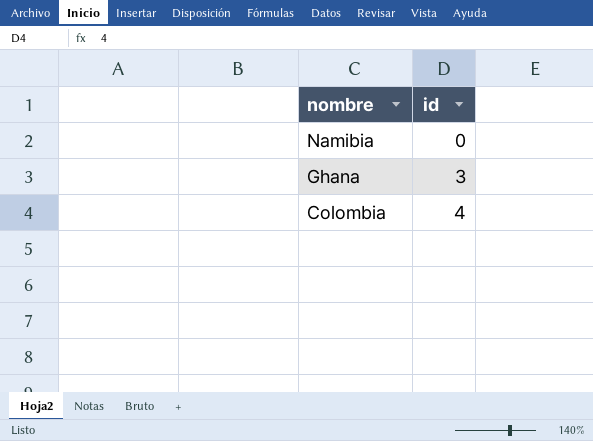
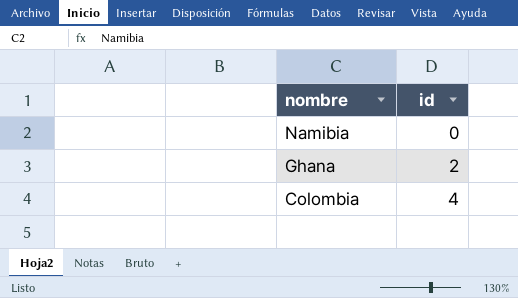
Ghana | id: 3 -> 2

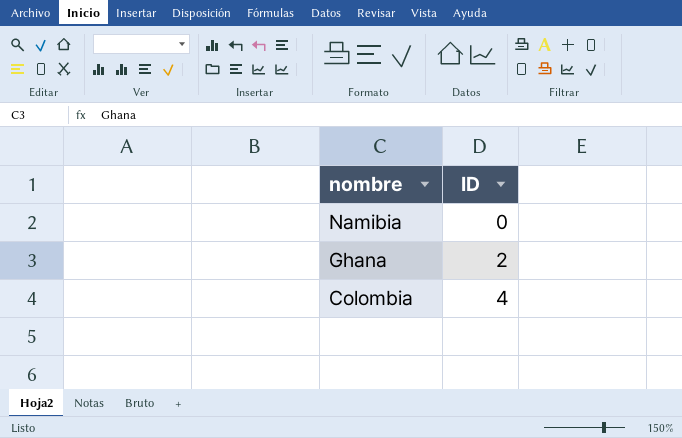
column name: id -> ID

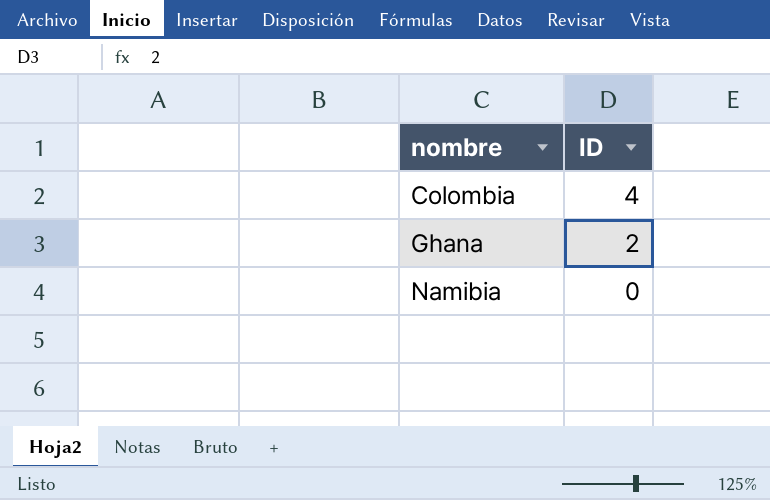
row order: nombre descending -> nombre ascending

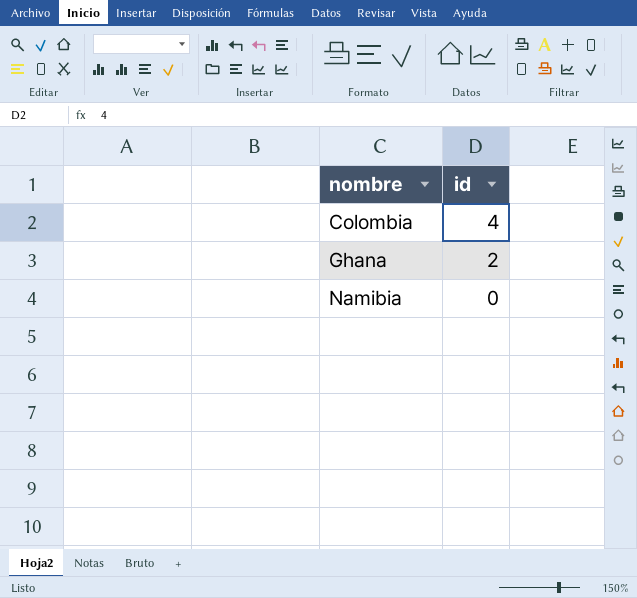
column name: ID -> id

